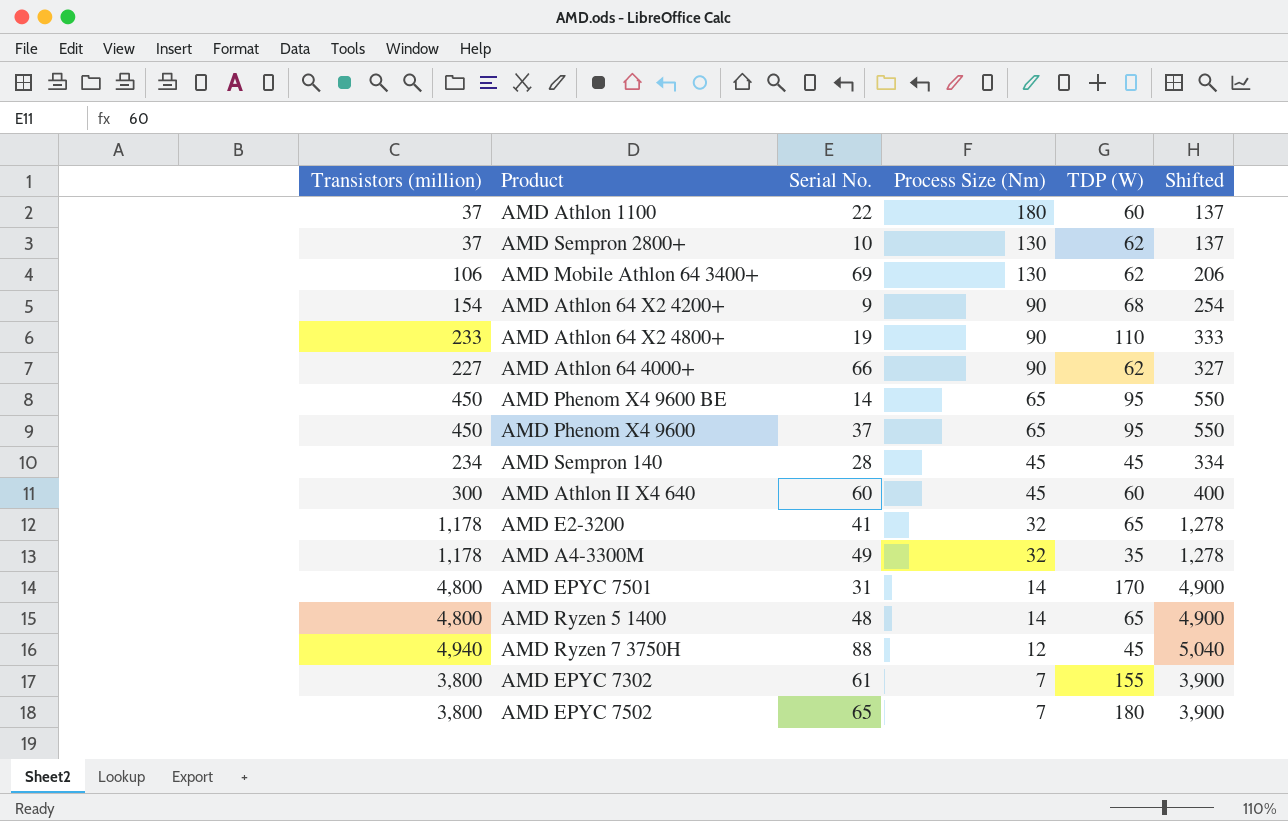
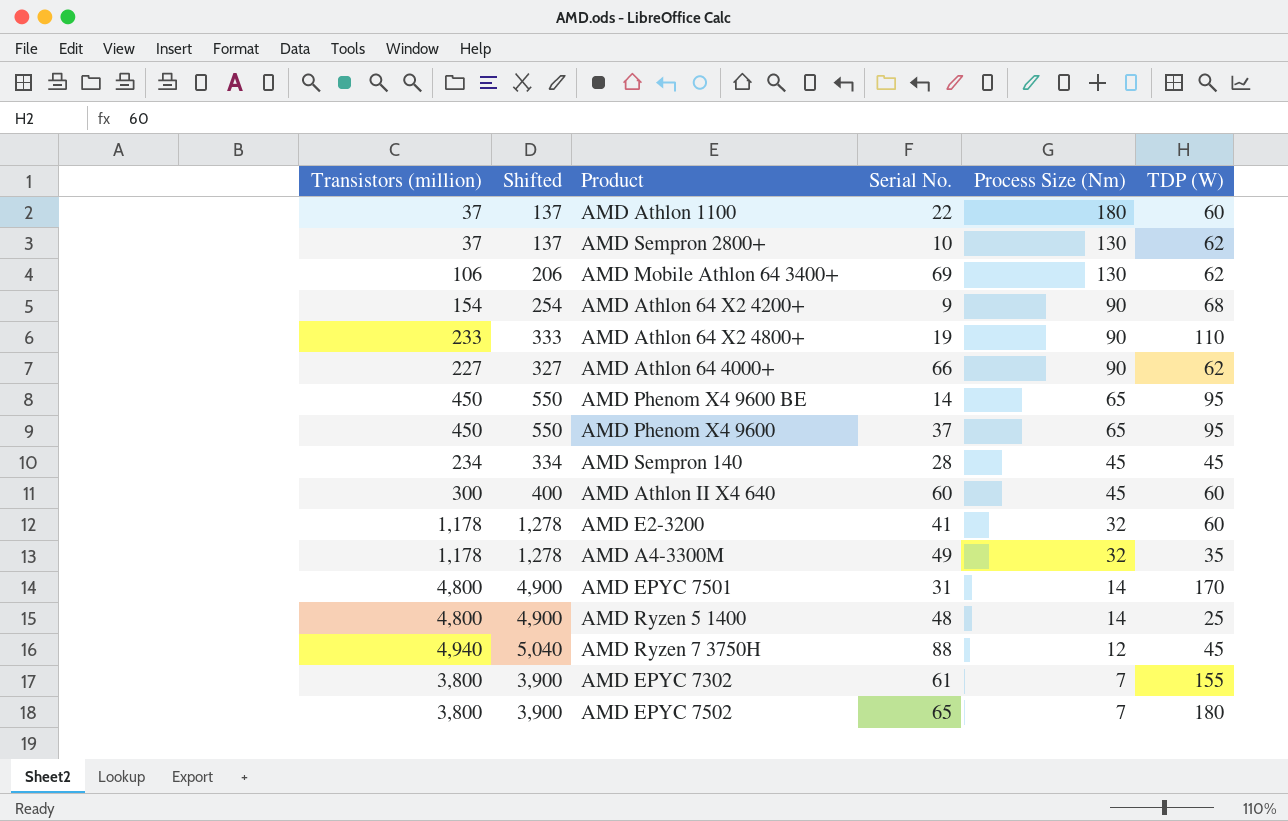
column Shifted | position: 6 -> 2
AMD E2-3200 | TDP (W): 65 -> 60
AMD Ryzen 5 1400 | TDP (W): 65 -> 25

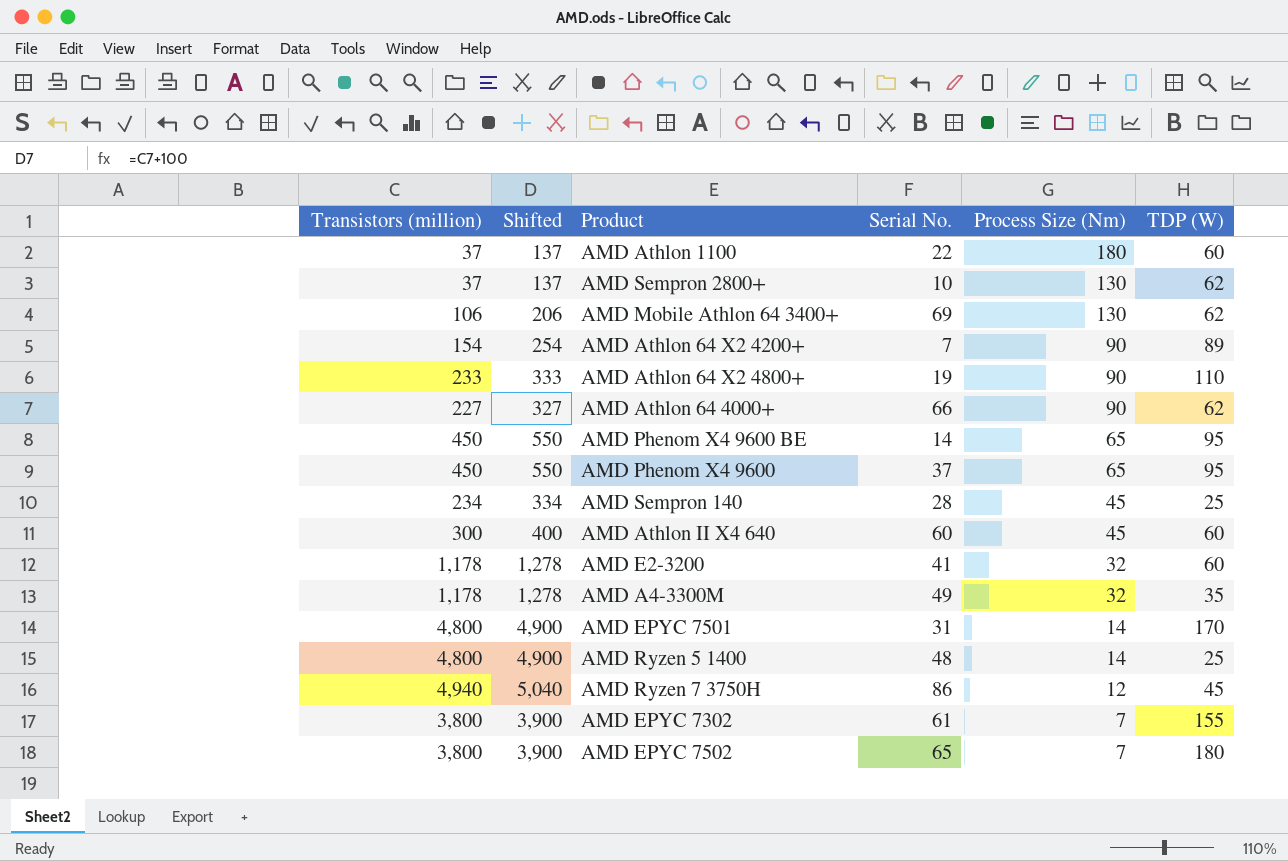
AMD Athlon 64 X2 4200+ | Serial No.: 9 -> 7
AMD Athlon 64 X2 4200+ | TDP (W): 68 -> 89
AMD Sempron 140 | TDP (W): 45 -> 25
AMD Ryzen 7 3750H | Serial No.: 88 -> 86

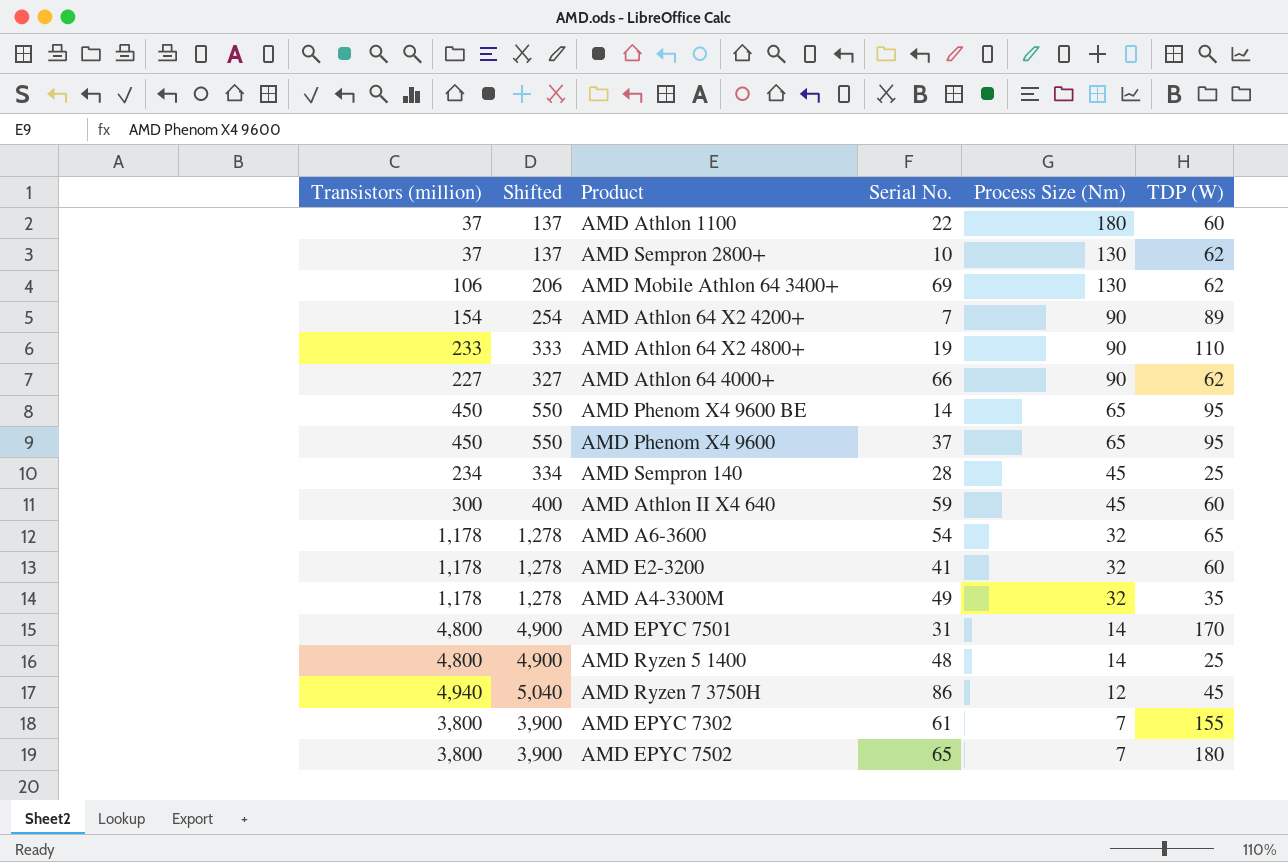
AMD Athlon II X4 640 | Serial No.: 60 -> 59
row AMD A6-3600: none -> 1,178 | 1,278 | 54 | 32 | 65

